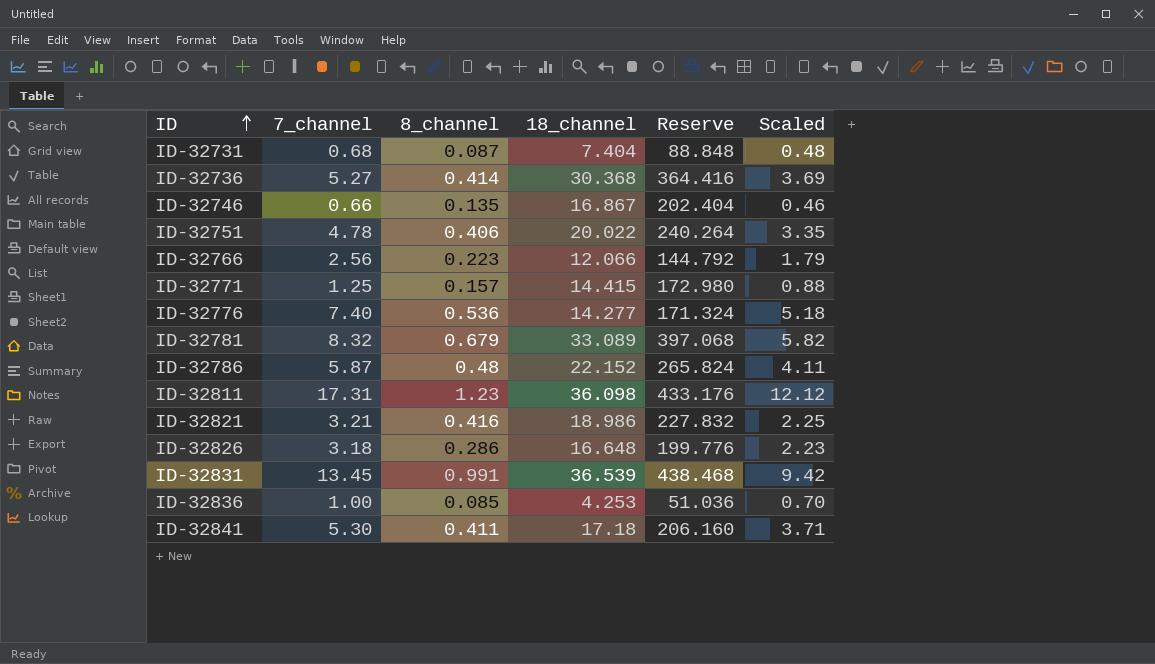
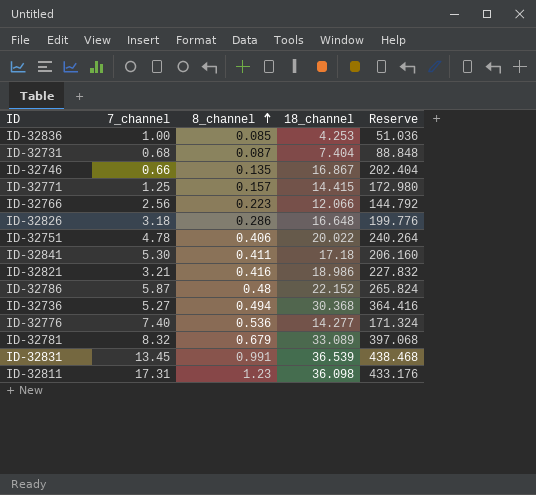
row order: ID ascending -> 8_channel ascending
column Scaled | formula: [7_channel] * 0.7 -> none
ID-32736 | 8_channel: 0.414 -> 0.494

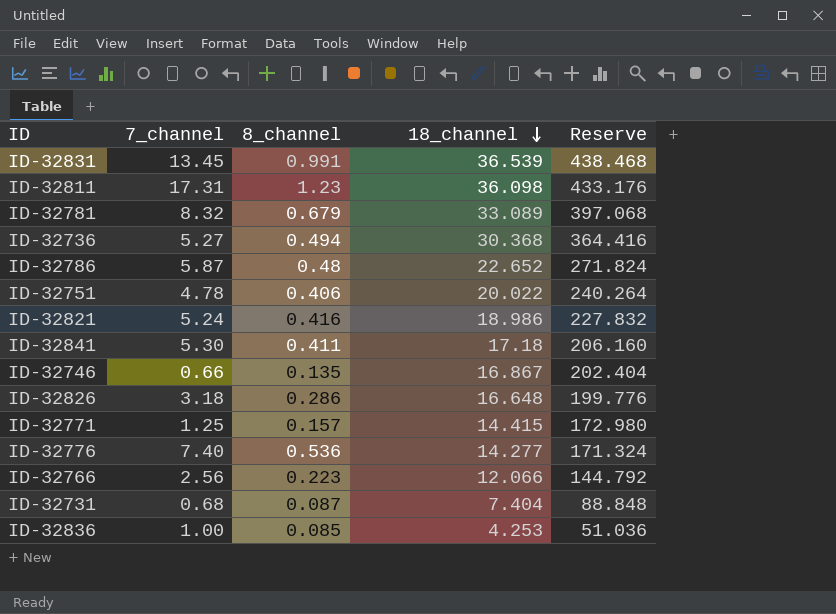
row order: 8_channel ascending -> 18_channel descending
ID-32786 | 18_channel: 22.152 -> 22.652
ID-32786 | Reserve: 265.824 -> 271.824
ID-32821 | 7_channel: 3.21 -> 5.24

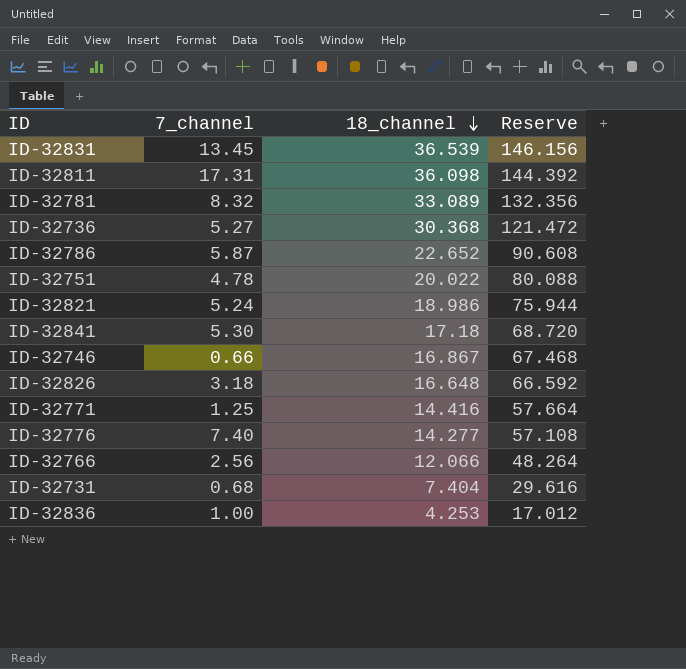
column 8_channel | position: 3 -> none
column Reserve | formula: [18_channel] * 12 -> [18_channel] * 4
ID-32771 | 18_channel: 14.415 -> 14.416

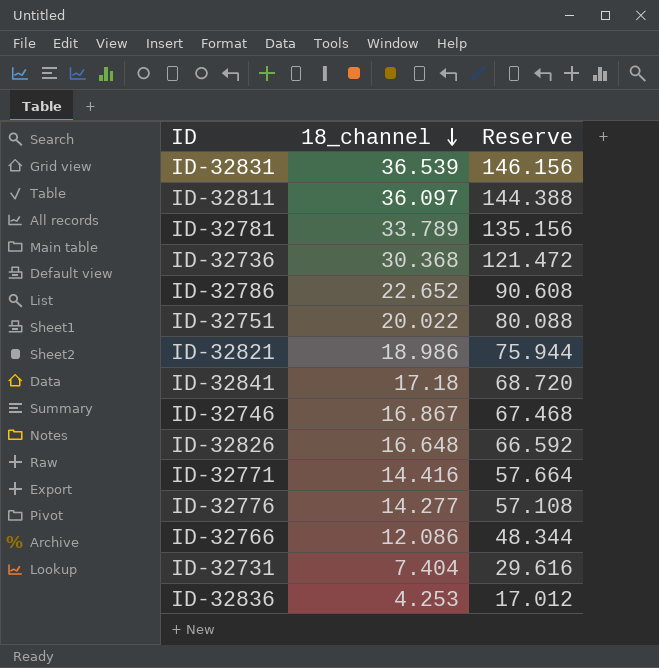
column 7_channel | position: 2 -> none
ID-32811 | 18_channel: 36.098 -> 36.097
ID-32811 | Reserve: 144.392 -> 144.388
ID-32781 | 18_channel: 33.089 -> 33.789
ID-32781 | Reserve: 132.356 -> 135.156
ID-32766 | 18_channel: 12.066 -> 12.086
ID-32766 | Reserve: 48.264 -> 48.344

